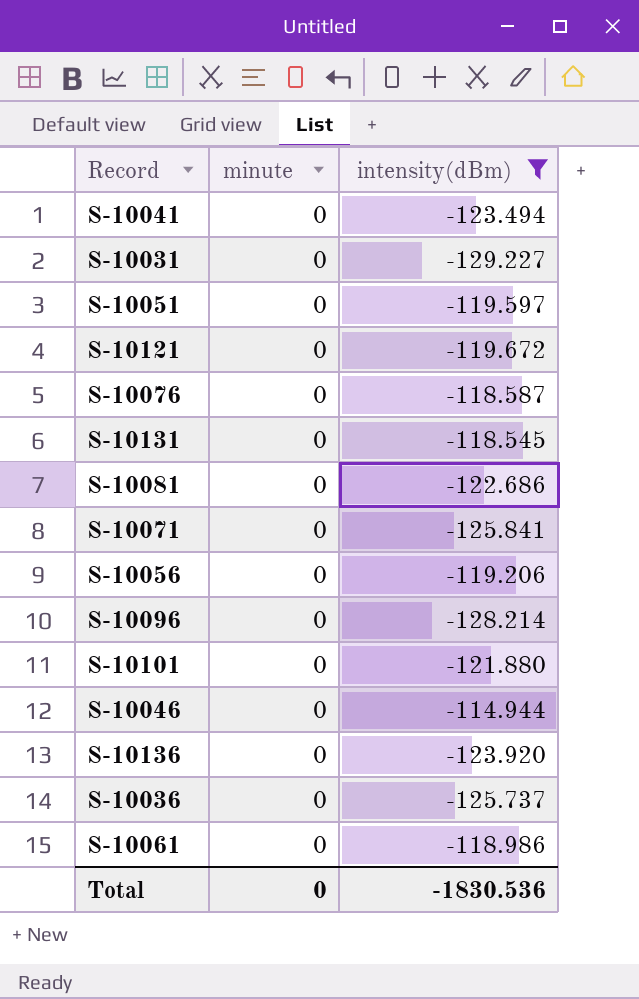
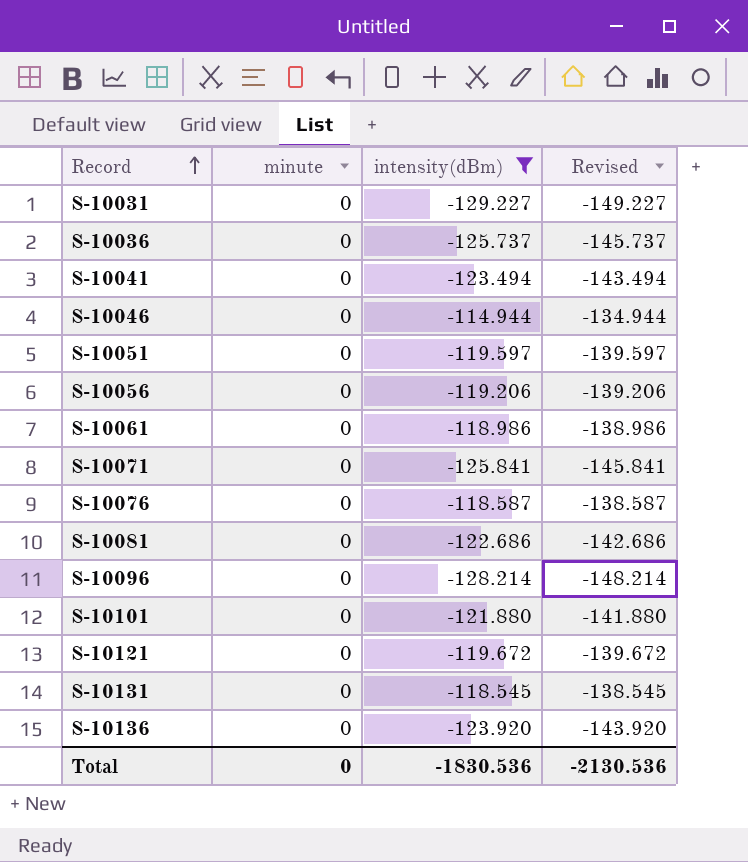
row order: none -> Record ascending
column Revised | formula: none -> [intensity(dBm)] - 20

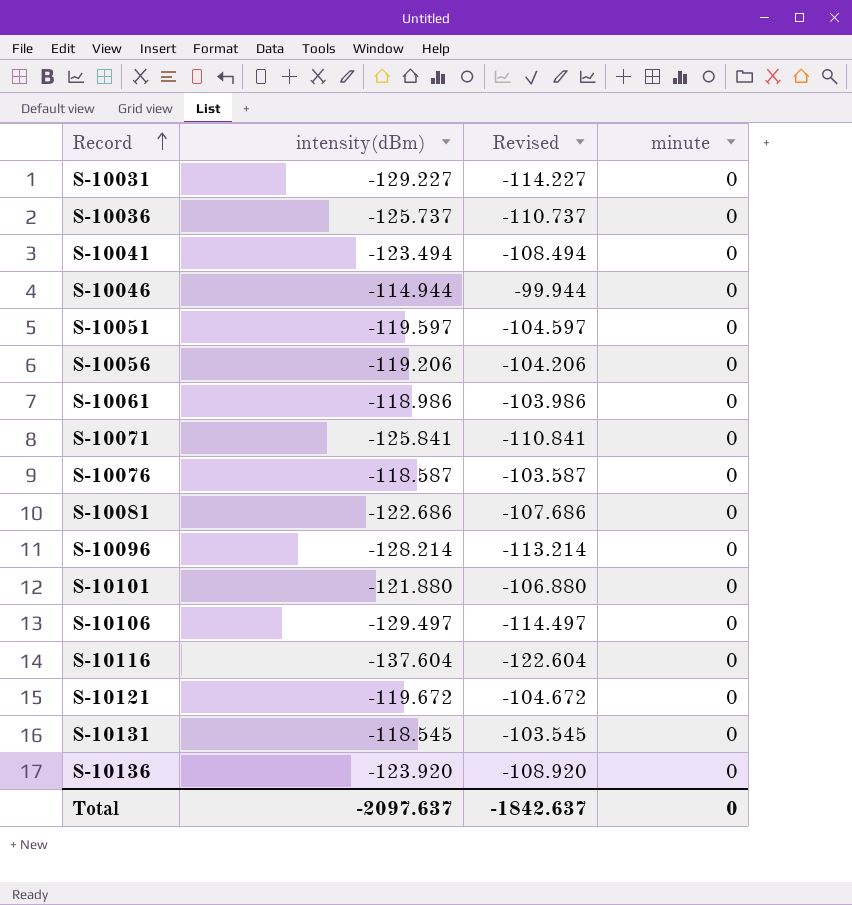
filter: intensity(dBm) >= -129.227 -> none
column Revised | formula: [intensity(dBm)] - 20 -> [intensity(dBm)] + 15
column minute | position: 2 -> 4
Total | intensity(dBm): -1830.536 -> -2097.637
Total | Revised: -2130.536 -> -1842.637

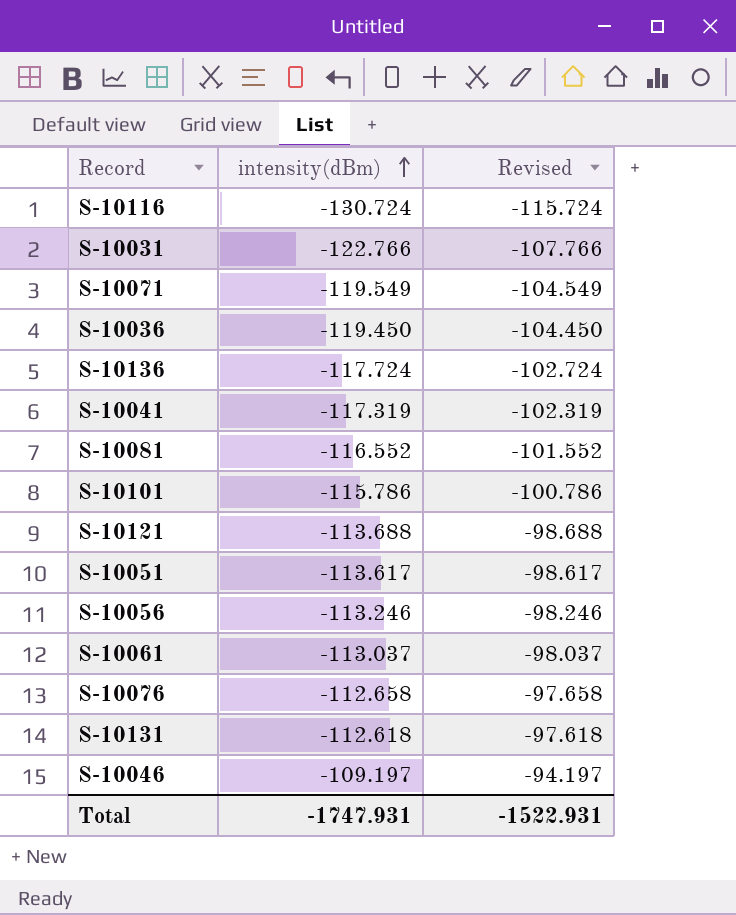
row order: Record ascending -> intensity(dBm) ascending
column minute | position: 4 -> none
row S-10096: -128.214 | -113.214 | 0 -> none
row S-10106: -129.497 | -114.497 | 0 -> none
S-10116 | intensity(dBm): -137.604 -> -130.724
S-10116 | Revised: -122.604 -> -115.724
S-10031 | intensity(dBm): -129.227 -> -122.766
S-10031 | Revised: -114.227 -> -107.766
S-10071 | intensity(dBm): -125.841 -> -119.549
S-10071 | Revised: -110.841 -> -104.549
S-10036 | intensity(dBm): -125.737 -> -119.450
S-10036 | Revised: -110.737 -> -104.450
S-10136 | intensity(dBm): -123.920 -> -117.724
S-10136 | Revised: -108.920 -> -102.724
S-10041 | intensity(dBm): -123.494 -> -117.319
S-10041 | Revised: -108.494 -> -102.319
S-10081 | intensity(dBm): -122.686 -> -116.552
S-10081 | Revised: -107.686 -> -101.552
S-10101 | intensity(dBm): -121.880 -> -115.786
S-10101 | Revised: -106.880 -> -100.786
S-10121 | intensity(dBm): -119.672 -> -113.688
S-10121 | Revised: -104.672 -> -98.688
S-10051 | intensity(dBm): -119.597 -> -113.617
S-10051 | Revised: -104.597 -> -98.617
S-10056 | intensity(dBm): -119.206 -> -113.246
S-10056 | Revised: -104.206 -> -98.246
S-10061 | intensity(dBm): -118.986 -> -113.037
S-10061 | Revised: -103.986 -> -98.037
S-10076 | intensity(dBm): -118.587 -> -112.658
S-10076 | Revised: -103.587 -> -97.658
S-10131 | intensity(dBm): -118.545 -> -112.618
S-10131 | Revised: -103.545 -> -97.618
S-10046 | intensity(dBm): -114.944 -> -109.197
S-10046 | Revised: -99.944 -> -94.197
Total | intensity(dBm): -2097.637 -> -1747.931
Total | Revised: -1842.637 -> -1522.931

